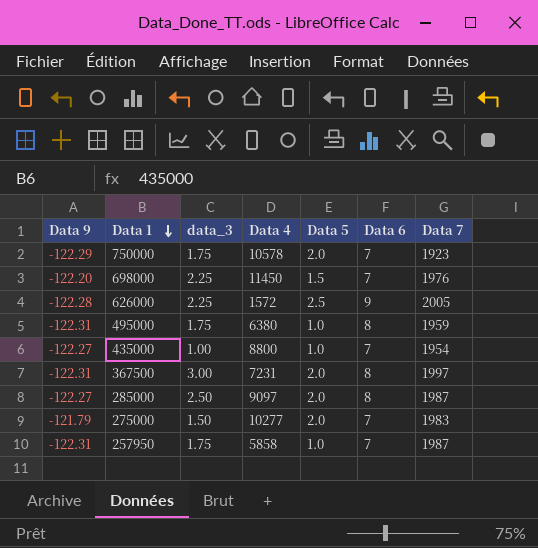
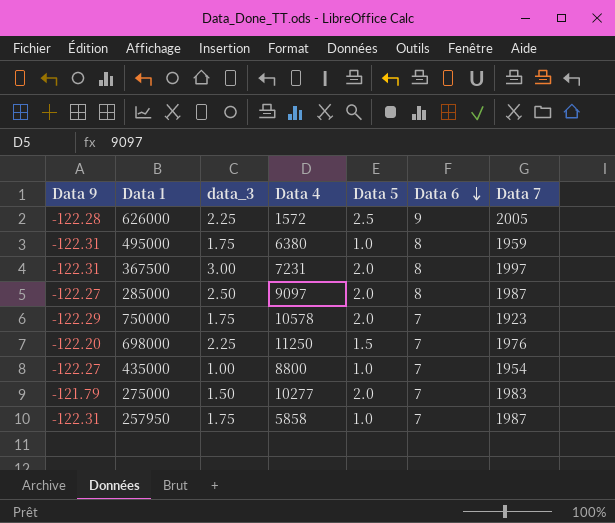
row order: Data 1 descending -> Data 6 descending
698000 | Data 4: 11450 -> 11250

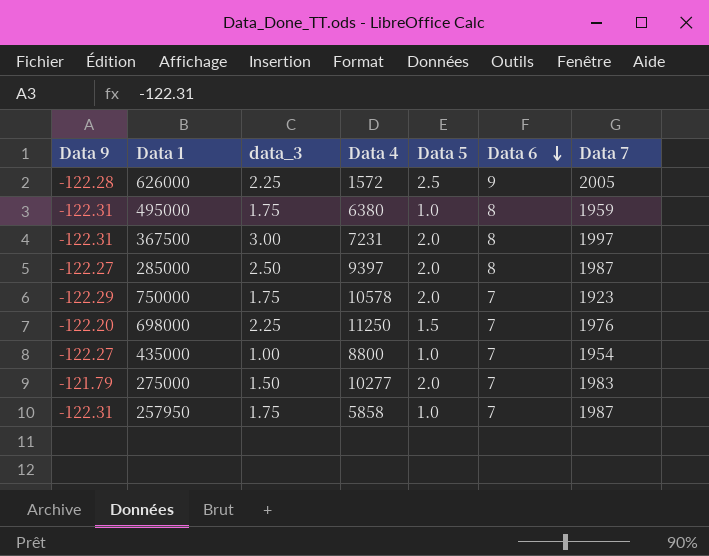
285000 | Data 4: 9097 -> 9397

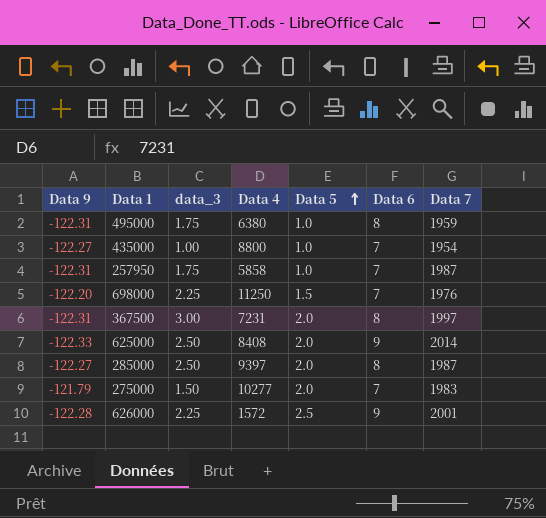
row order: Data 6 descending -> Data 5 ascending
row 750000: -122.29 | 1.75 | 10578 | 2.0 | 7 | 1923 -> none
row 625000: none -> -122.33 | 2.50 | 8408 | 2.0 | 9 | 2014
626000 | Data 7: 2005 -> 2001

